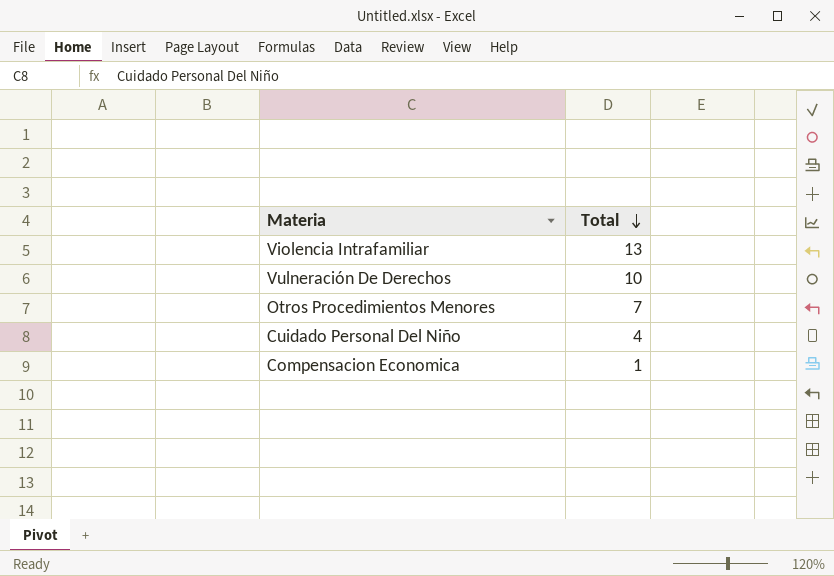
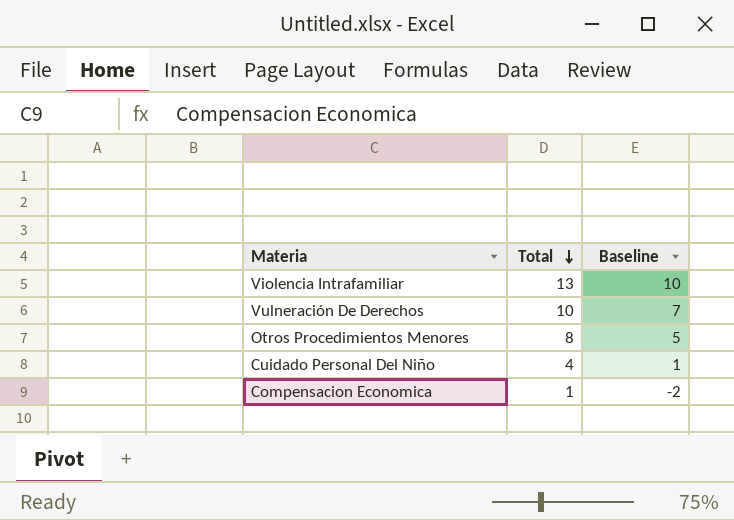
column Baseline | formula: none -> [Total] - 3
Otros Procedimientos Menores | Total: 7 -> 8

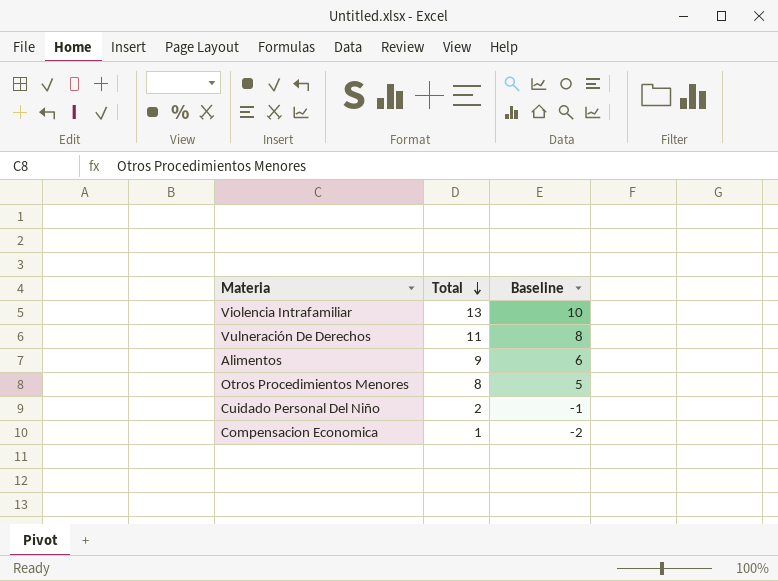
Vulneración De Derechos | Total: 10 -> 11
Vulneración De Derechos | Baseline: 7 -> 8
row Alimentos: none -> 9 | 6
Cuidado Personal Del Niño | Total: 4 -> 2
Cuidado Personal Del Niño | Baseline: 1 -> -1

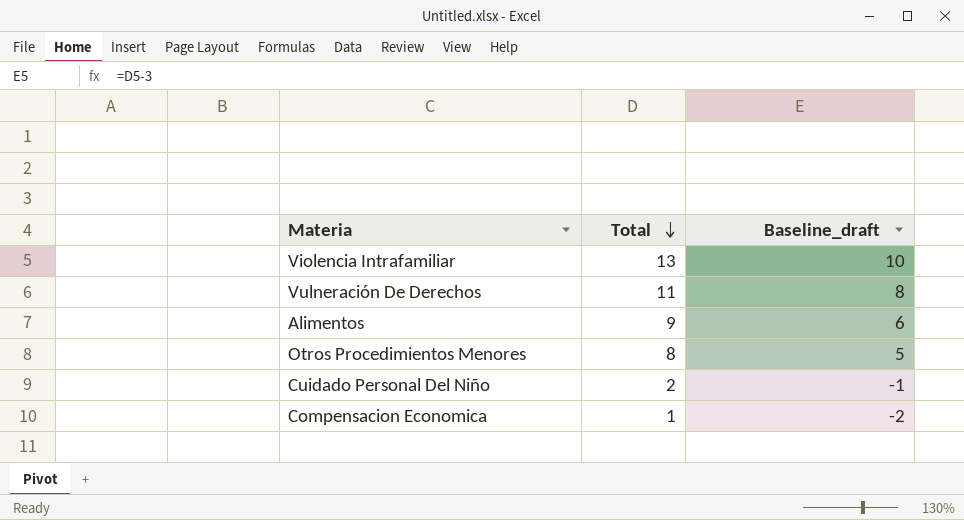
column name: Baseline -> Baseline_draft

